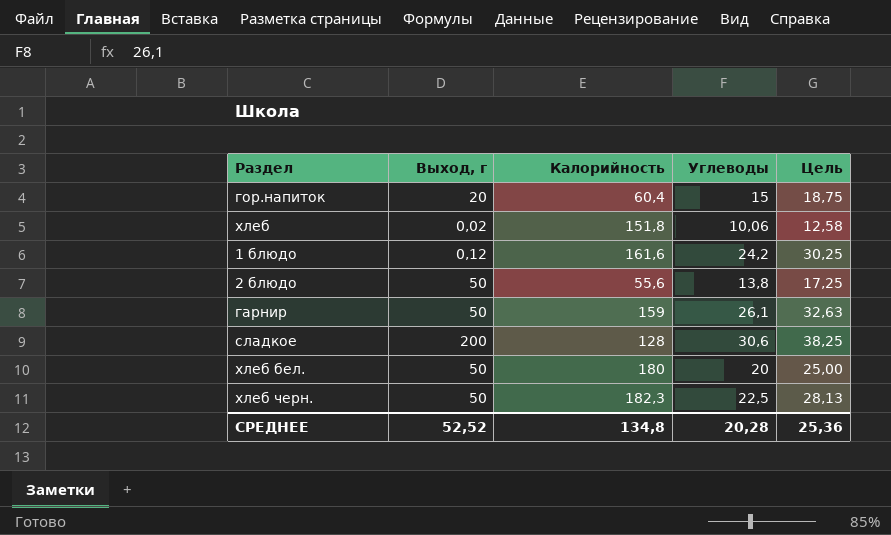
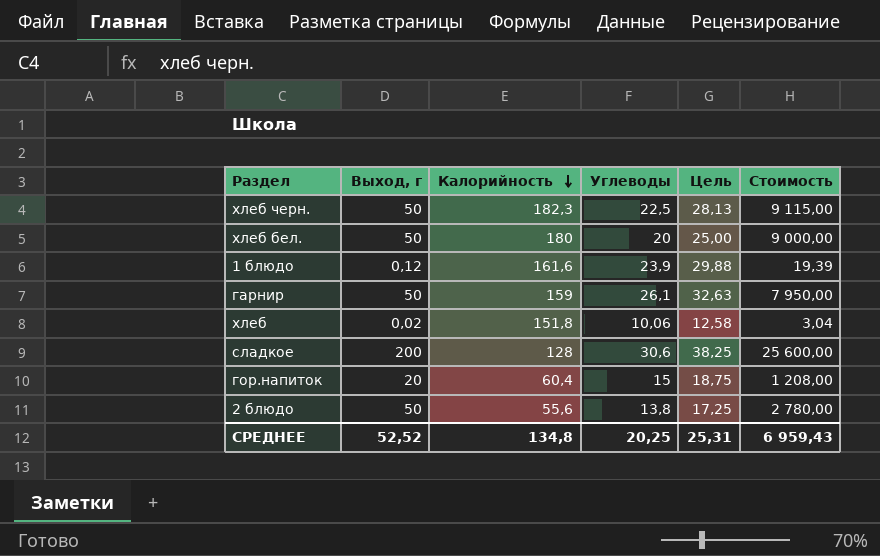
row order: none -> Калорийность descending
column Стоимость | formula: none -> [Выход, г] * [Калорийность]
1 блюдо | Углеводы: 24,2 -> 23,9
1 блюдо | Цель: 30,25 -> 29,88
СРЕДНЕЕ | Углеводы: 20,28 -> 20,25
СРЕДНЕЕ | Цель: 25,36 -> 25,31

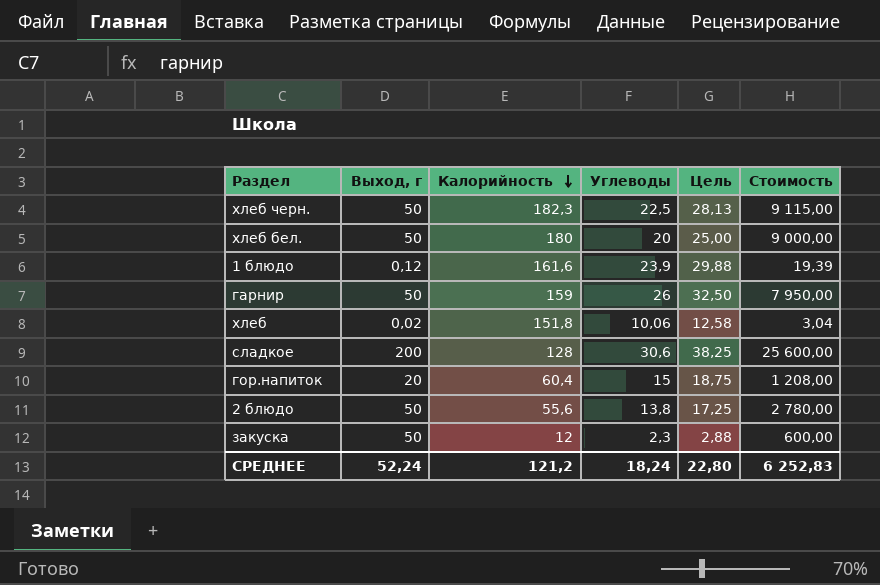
гарнир | Углеводы: 26,1 -> 26
гарнир | Цель: 32,63 -> 32,50
row закуска: none -> 50 | 12 | 2,3 | 2,88 | 600,00
СРЕДНЕЕ | Выход, г: 52,52 -> 52,24
СРЕДНЕЕ | Калорийность: 134,8 -> 121,2
СРЕДНЕЕ | Углеводы: 20,25 -> 18,24
СРЕДНЕЕ | Цель: 25,31 -> 22,80
СРЕДНЕЕ | Стоимость: 6 959,43 -> 6 252,83

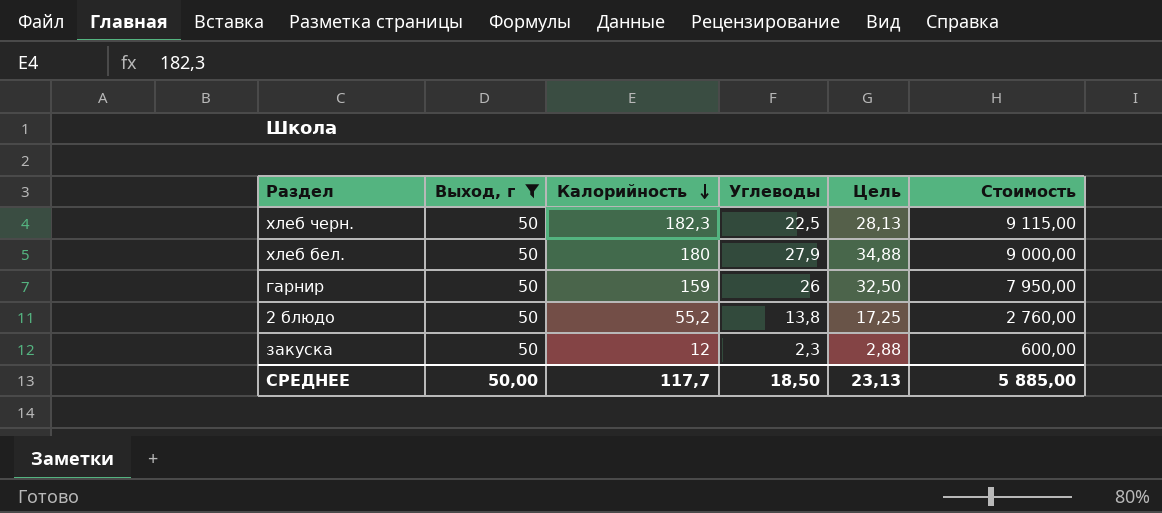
filter: none -> Выход, г = 50
хлеб бел. | Углеводы: 20 -> 27,9
хлеб бел. | Цель: 25,00 -> 34,88
2 блюдо | Калорийность: 55,6 -> 55,2
2 блюдо | Стоимость: 2 780,00 -> 2 760,00
СРЕДНЕЕ | Выход, г: 52,24 -> 50,00
СРЕДНЕЕ | Калорийность: 121,2 -> 117,7
СРЕДНЕЕ | Углеводы: 18,24 -> 18,50
СРЕДНЕЕ | Цель: 22,80 -> 23,13
СРЕДНЕЕ | Стоимость: 6 252,83 -> 5 885,00

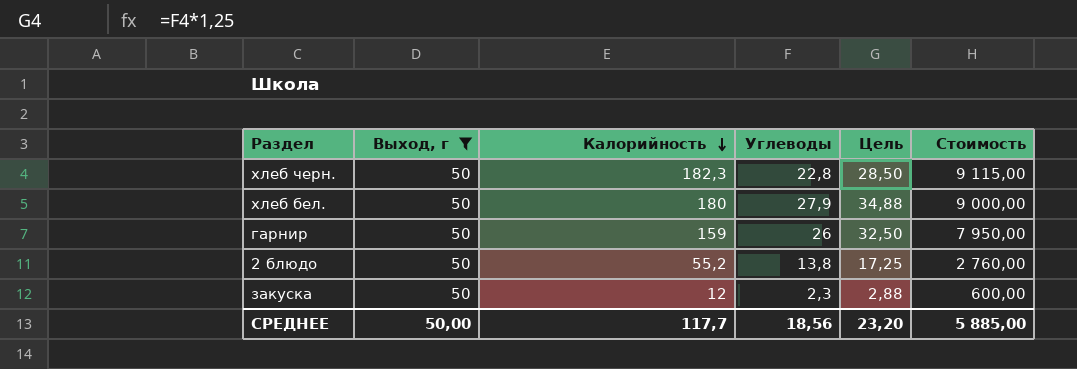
хлеб черн. | Углеводы: 22,5 -> 22,8
хлеб черн. | Цель: 28,13 -> 28,50
СРЕДНЕЕ | Углеводы: 18,50 -> 18,56
СРЕДНЕЕ | Цель: 23,13 -> 23,20

